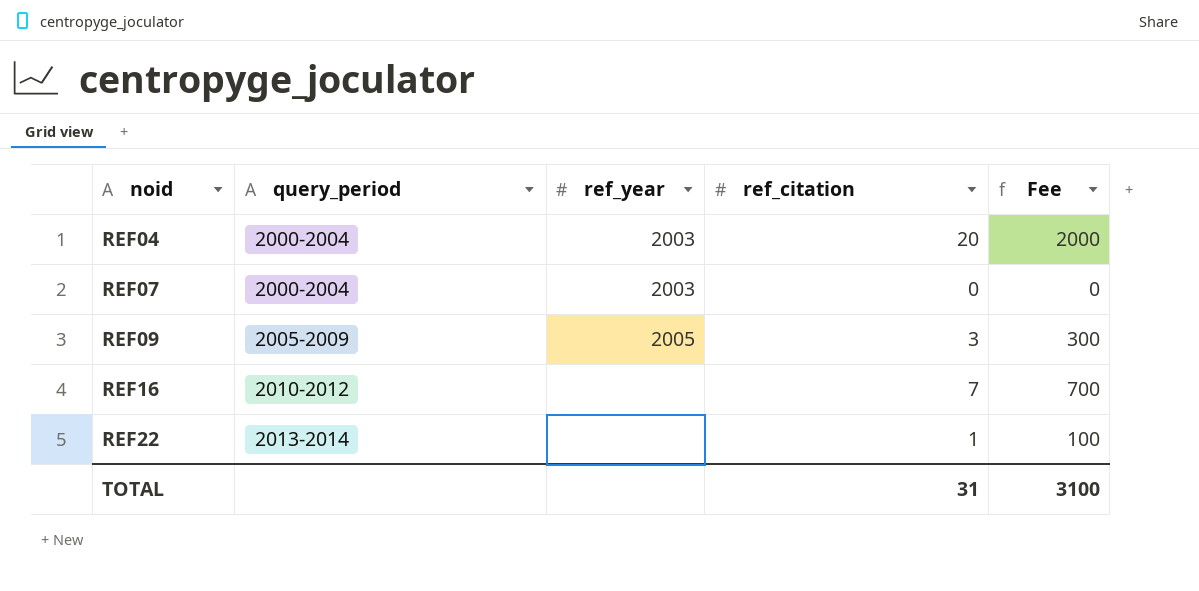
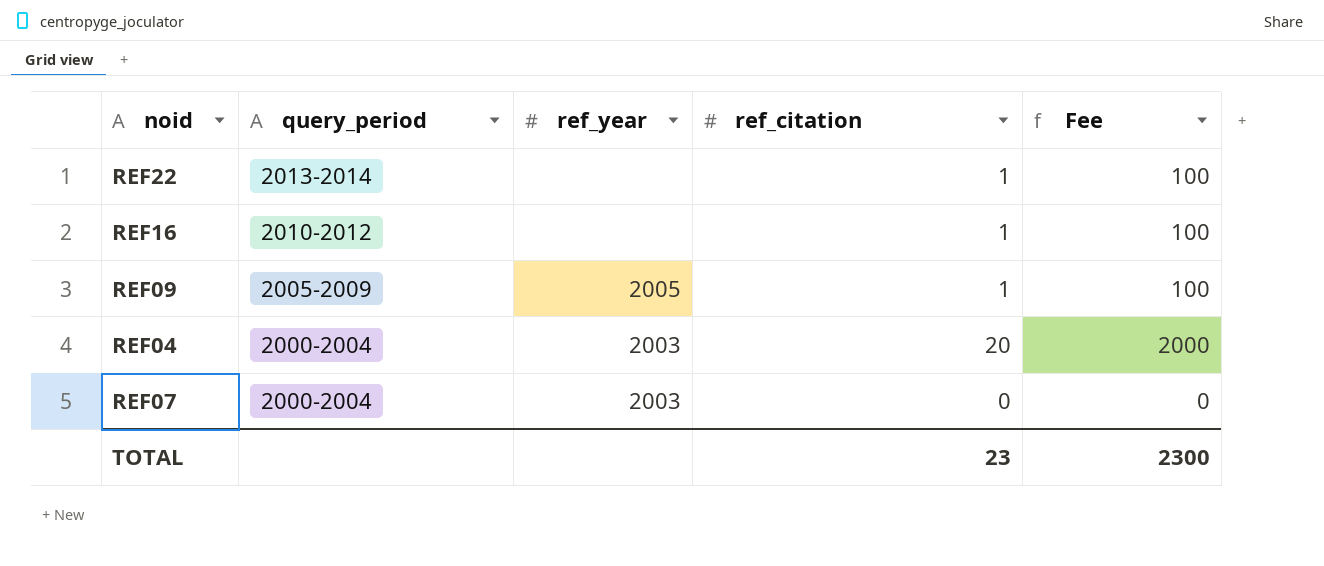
row order: noid ascending -> query_period descending
REF16 | ref_citation: 7 -> 1
REF16 | Fee: 700 -> 100
REF09 | ref_citation: 3 -> 1
REF09 | Fee: 300 -> 100
TOTAL | ref_citation: 31 -> 23
TOTAL | Fee: 3100 -> 2300

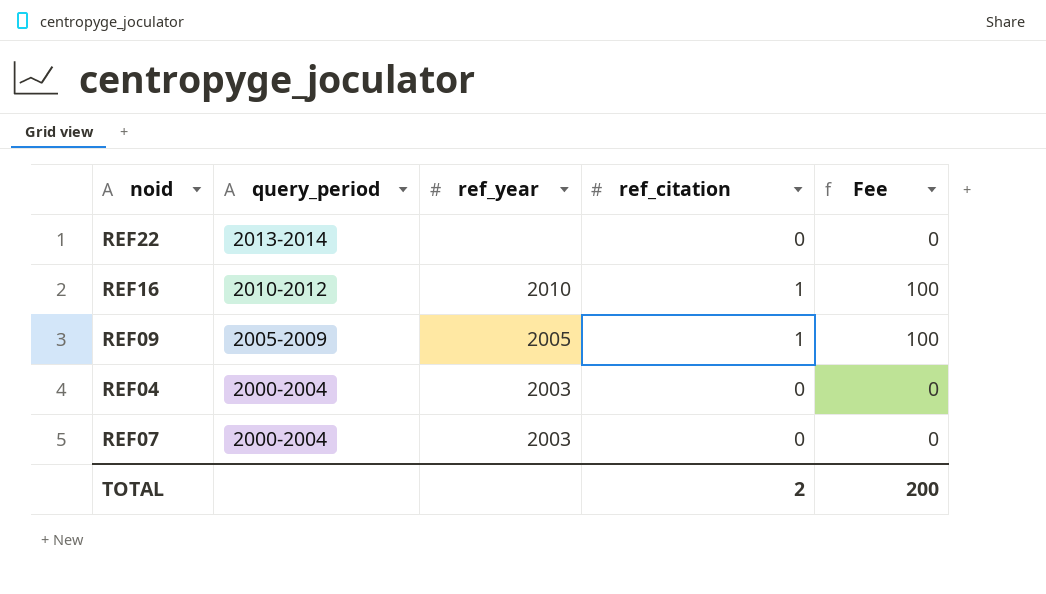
REF22 | ref_citation: 1 -> 0
REF22 | Fee: 100 -> 0
REF16 | ref_year: none -> 2010
REF04 | ref_citation: 20 -> 0
REF04 | Fee: 2000 -> 0
TOTAL | ref_citation: 23 -> 2
TOTAL | Fee: 2300 -> 200

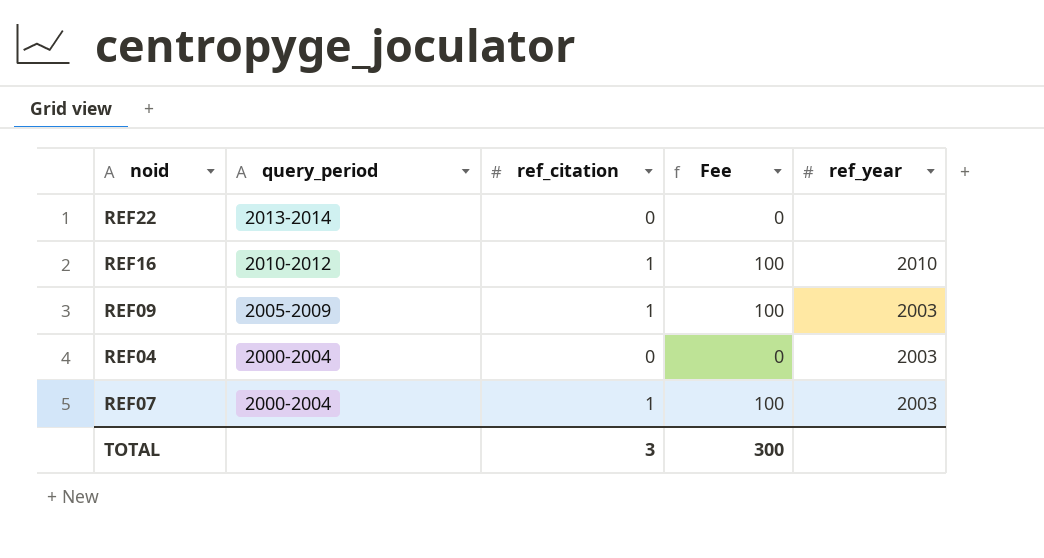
column ref_year | position: 3 -> 5
REF09 | ref_year: 2005 -> 2003
REF07 | ref_citation: 0 -> 1
REF07 | Fee: 0 -> 100
TOTAL | ref_citation: 2 -> 3
TOTAL | Fee: 200 -> 300

